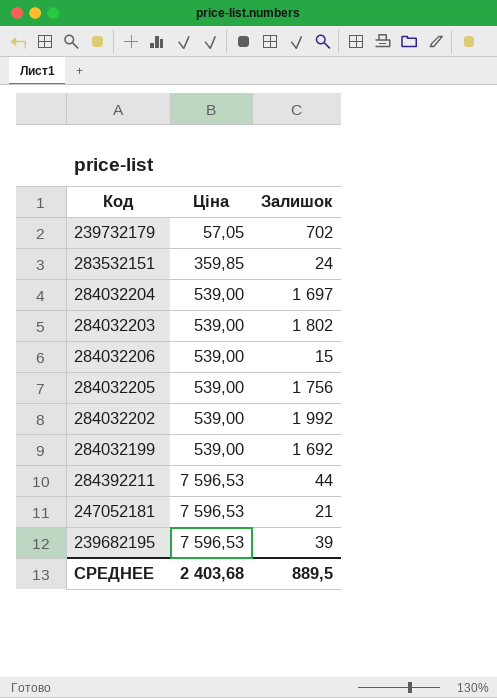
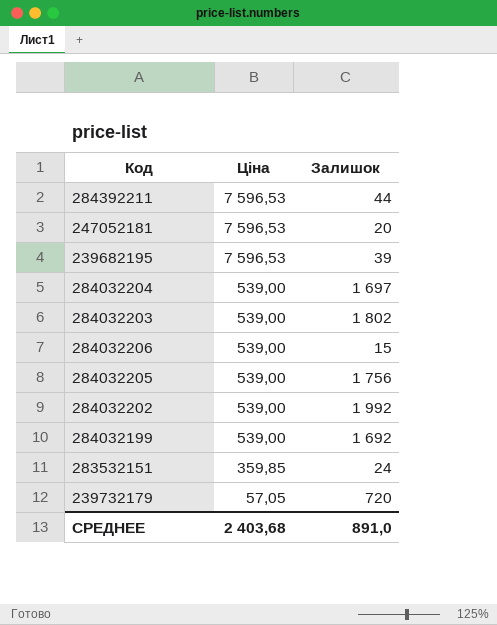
row order: Ціна ascending -> Ціна descending
247052181 | Залишок: 21 -> 20
239732179 | Залишок: 702 -> 720
СРЕДНЕЕ | Залишок: 889,5 -> 891,0

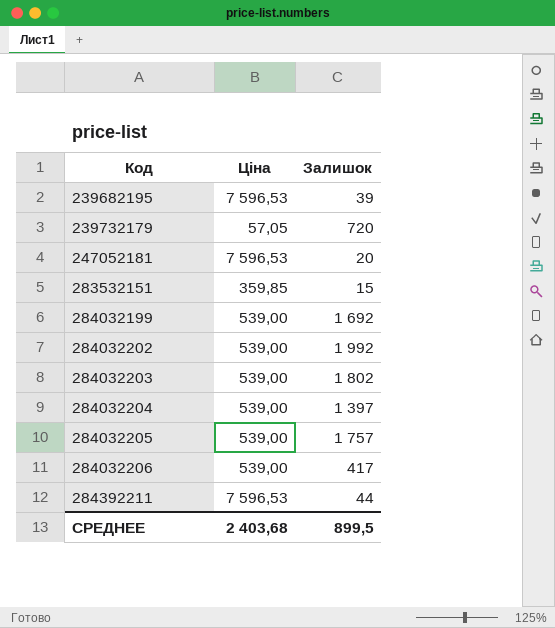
row order: Ціна descending -> Код ascending
283532151 | Залишок: 24 -> 15
284032204 | Залишок: 1 697 -> 1 397
284032205 | Залишок: 1 756 -> 1 757
284032206 | Залишок: 15 -> 417
СРЕДНЕЕ | Залишок: 891,0 -> 899,5

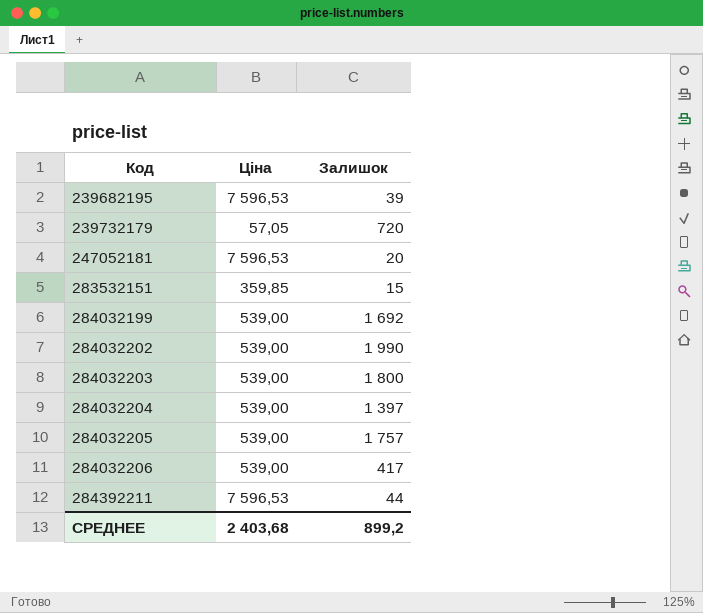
284032202 | Залишок: 1 992 -> 1 990
284032203 | Залишок: 1 802 -> 1 800
СРЕДНЕЕ | Залишок: 899,5 -> 899,2

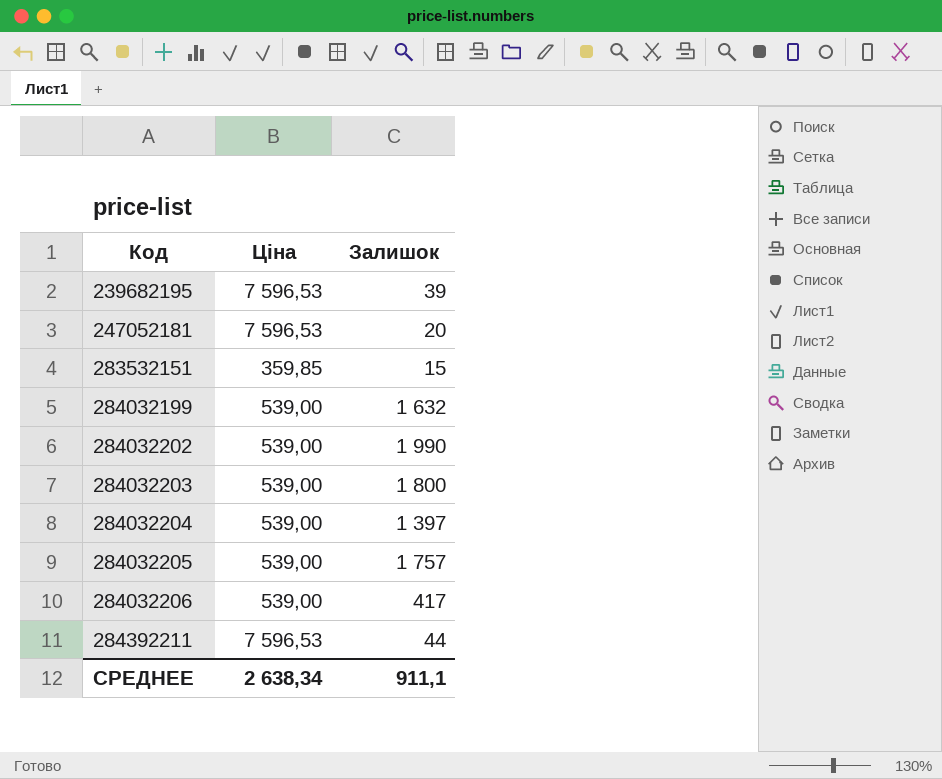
row 239732179: 57,05 | 720 -> none
284032199 | Залишок: 1 692 -> 1 632
СРЕДНЕЕ | Ціна: 2 403,68 -> 2 638,34
СРЕДНЕЕ | Залишок: 899,2 -> 911,1

